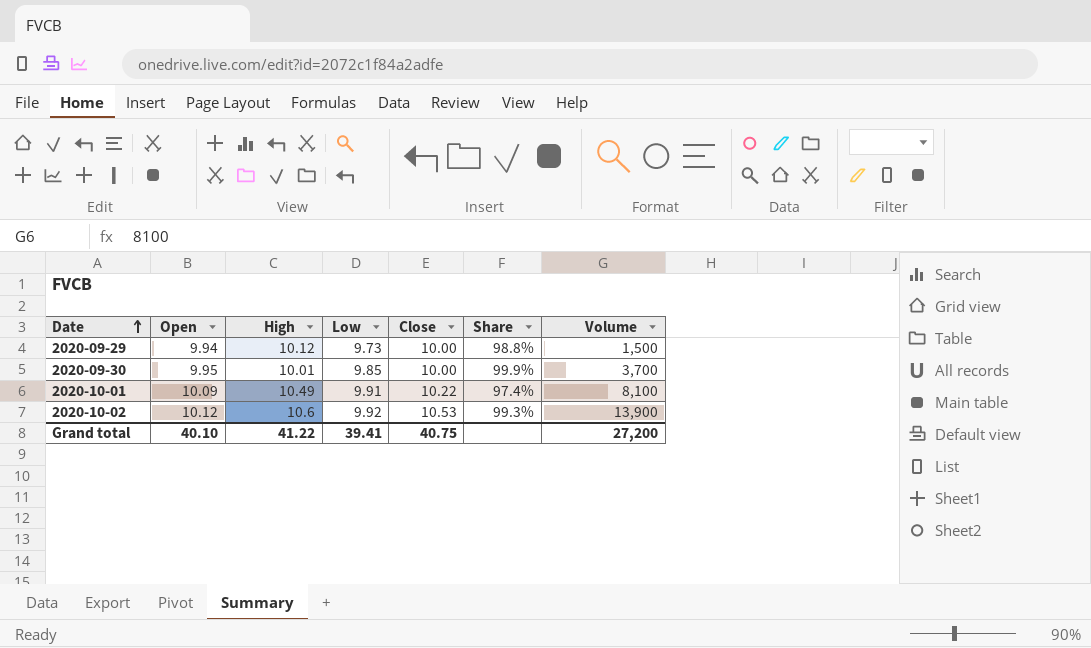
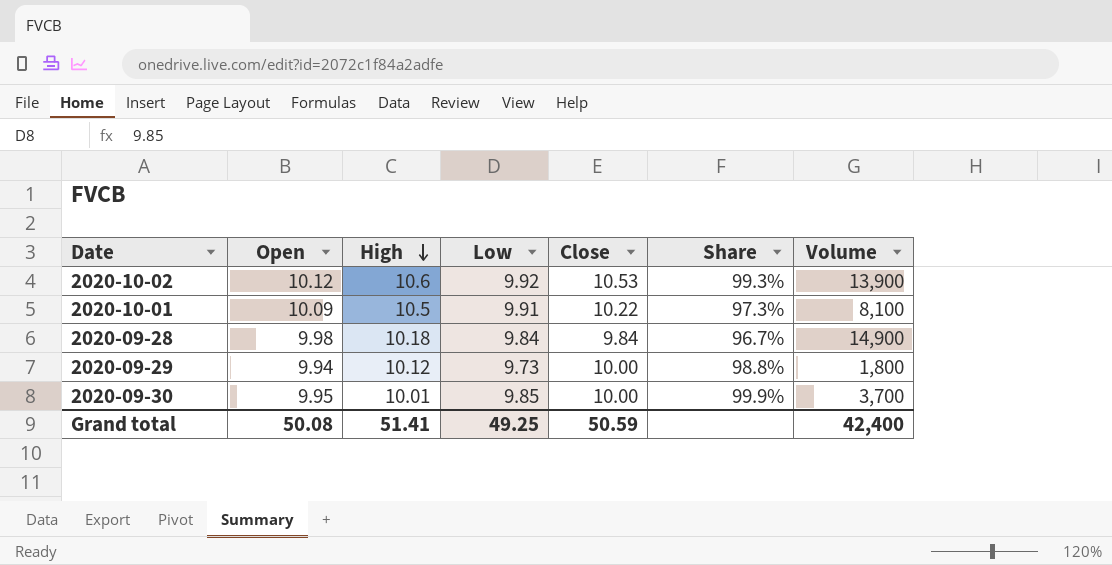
row order: Date ascending -> High descending
2020-10-01 | High: 10.49 -> 10.5
2020-10-01 | Share: 97.4% -> 97.3%
row 2020-09-28: none -> 9.98 | 10.18 | 9.84 | 9.84 | 96.7% | 14,900
2020-09-29 | Volume: 1,500 -> 1,800
Grand total | Open: 40.10 -> 50.08
Grand total | High: 41.22 -> 51.41
Grand total | Low: 39.41 -> 49.25
Grand total | Close: 40.75 -> 50.59
Grand total | Volume: 27,200 -> 42,400

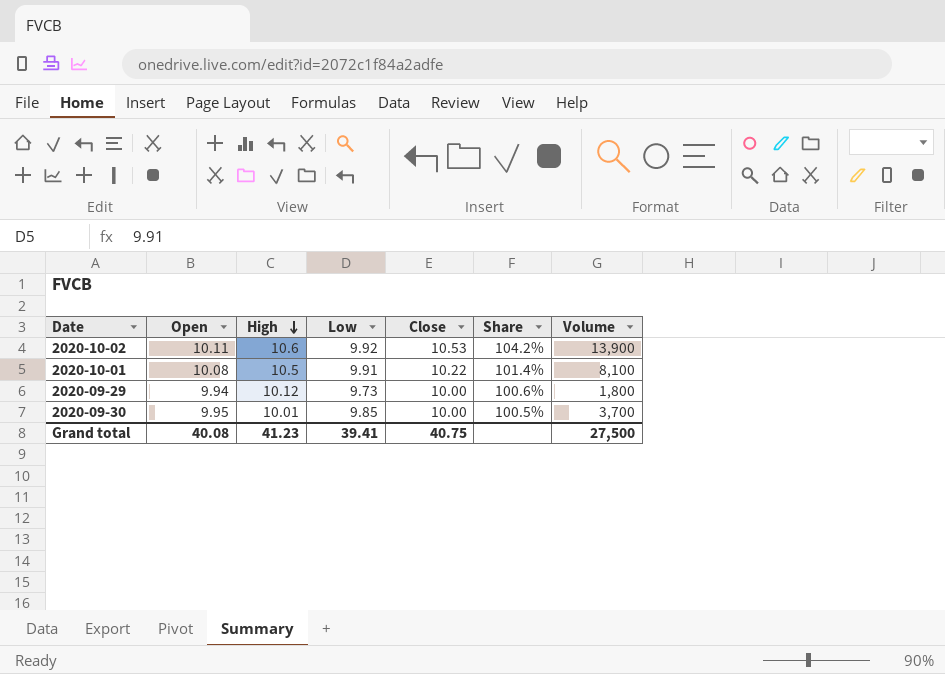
column Share | formula: [Close] / [High] -> [Close] / [Open]
row 2020-09-28: 9.98 | 10.18 | 9.84 | 9.84 | 96.7% | 14,900 -> none
2020-10-02 | Open: 10.12 -> 10.11
2020-10-01 | Open: 10.09 -> 10.08
Grand total | Open: 50.08 -> 40.08
Grand total | High: 51.41 -> 41.23
Grand total | Low: 49.25 -> 39.41
Grand total | Close: 50.59 -> 40.75
Grand total | Volume: 42,400 -> 27,500

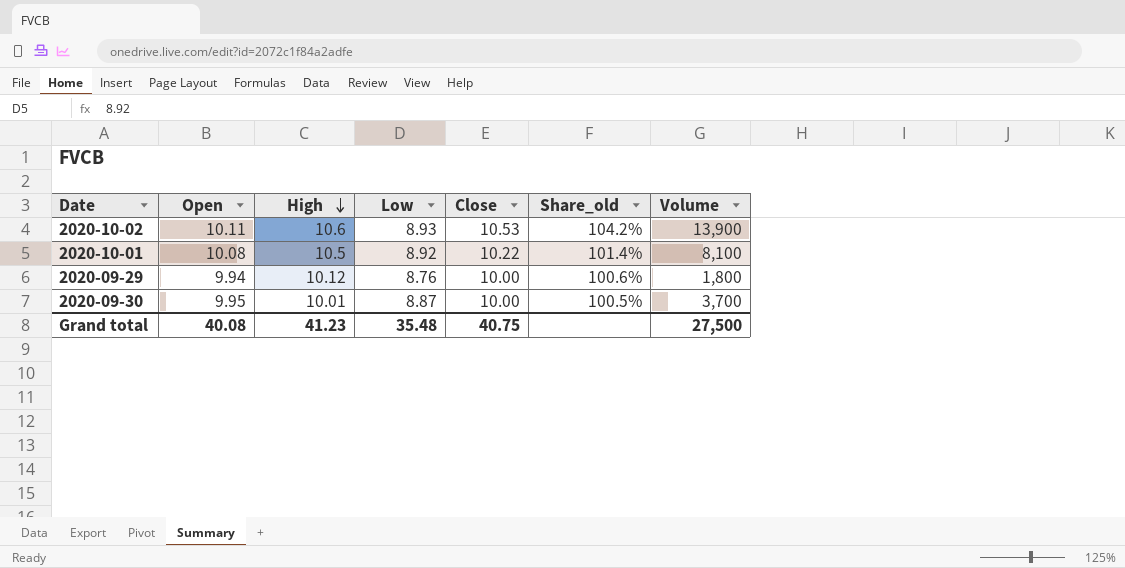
column name: Share -> Share_old
2020-10-02 | Low: 9.92 -> 8.93
2020-10-01 | Low: 9.91 -> 8.92
2020-09-29 | Low: 9.73 -> 8.76
2020-09-30 | Low: 9.85 -> 8.87
Grand total | Low: 39.41 -> 35.48

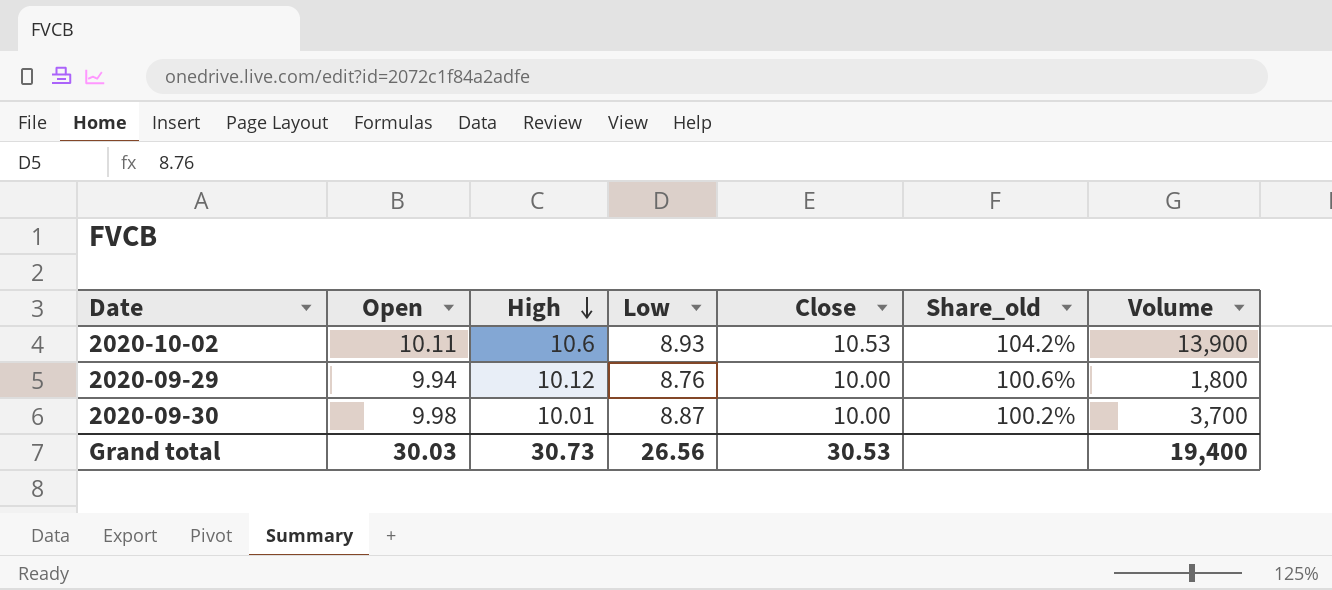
row 2020-10-01: 10.08 | 10.5 | 8.92 | 10.22 | 101.4% | 8,100 -> none
2020-09-30 | Open: 9.95 -> 9.98
2020-09-30 | Share_old: 100.5% -> 100.2%
Grand total | Open: 40.08 -> 30.03
Grand total | High: 41.23 -> 30.73
Grand total | Low: 35.48 -> 26.56
Grand total | Close: 40.75 -> 30.53
Grand total | Volume: 27,500 -> 19,400

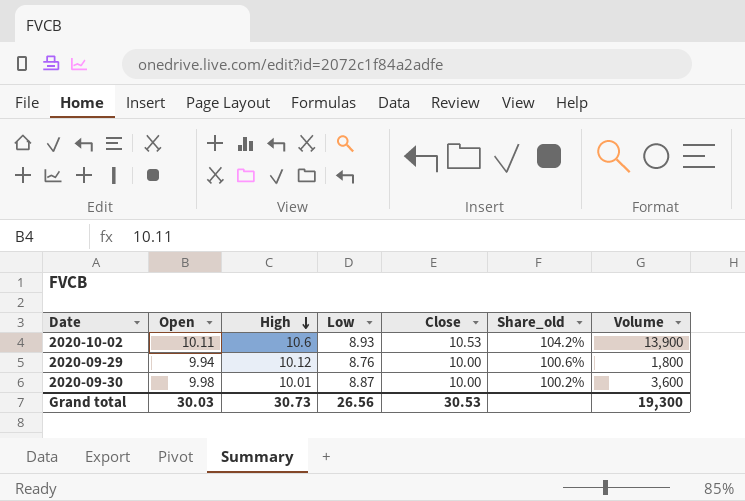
2020-09-30 | Volume: 3,700 -> 3,600
Grand total | Volume: 19,400 -> 19,300

